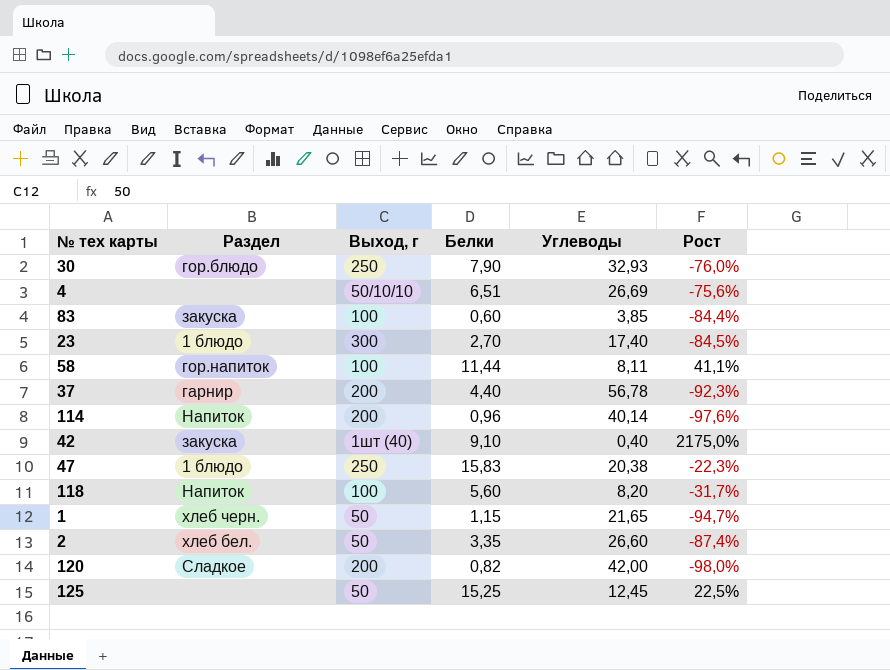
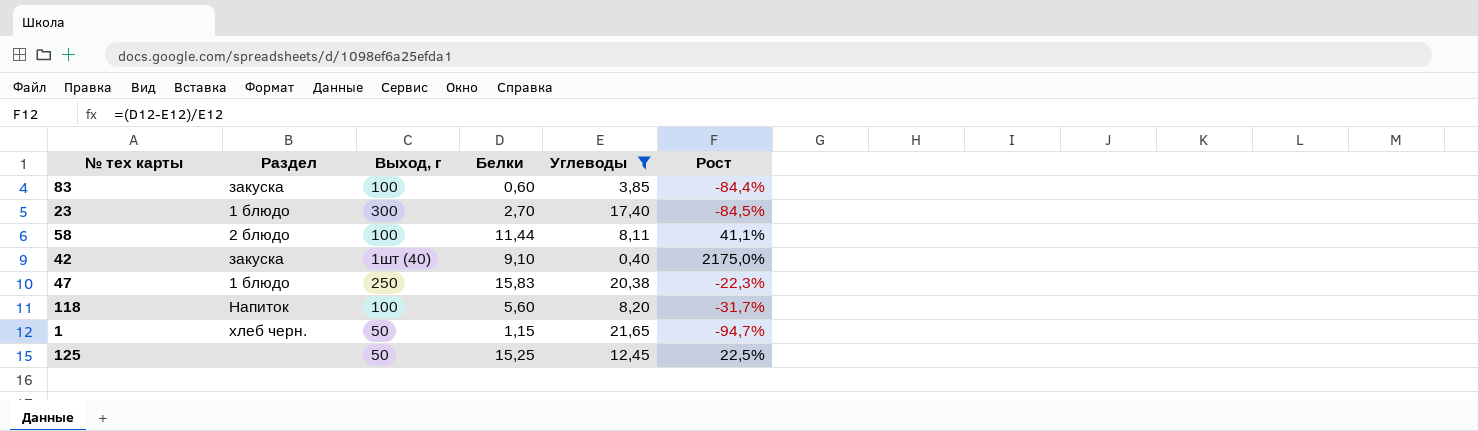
filter: none -> Углеводы <= 21,65
58 | Раздел: гор.напиток -> 2 блюдо

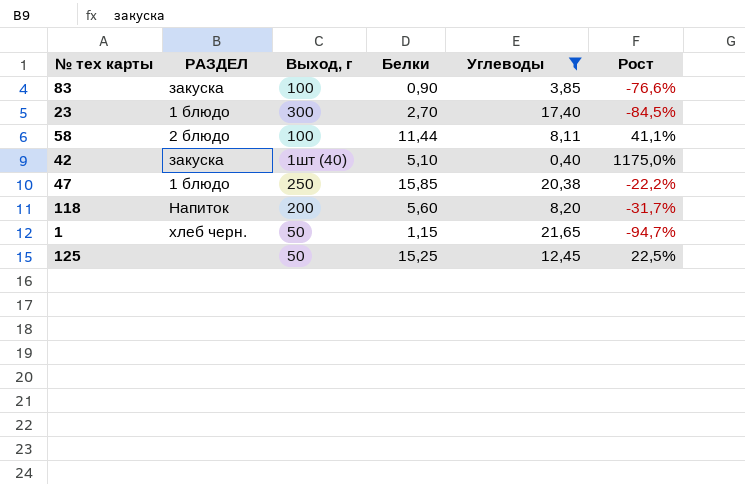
column name: Раздел -> РАЗДЕЛ
83 | Белки: 0,60 -> 0,90
83 | Рост: -84,4% -> -76,6%
42 | Белки: 9,10 -> 5,10
42 | Рост: 2175,0% -> 1175,0%
47 | Белки: 15,83 -> 15,85
47 | Рост: -22,3% -> -22,2%
118 | Выход, г: 100 -> 200

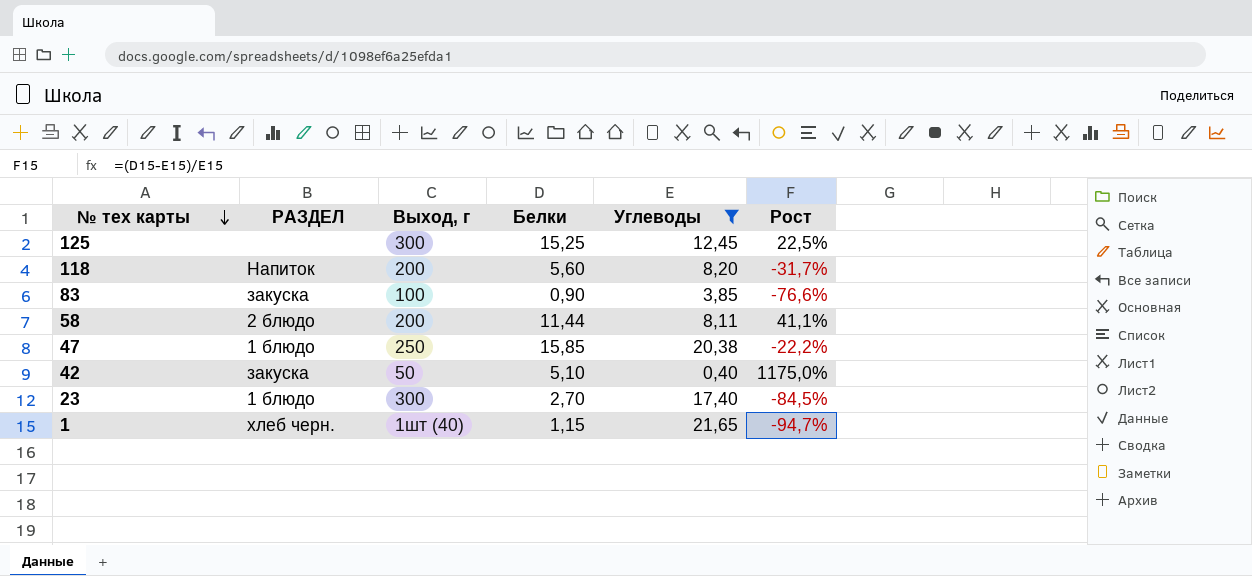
row order: none -> № тех карты descending
125 | Выход, г: 50 -> 300
58 | Выход, г: 100 -> 200
42 | Выход, г: 1шт (40) -> 50
1 | Выход, г: 50 -> 1шт (40)

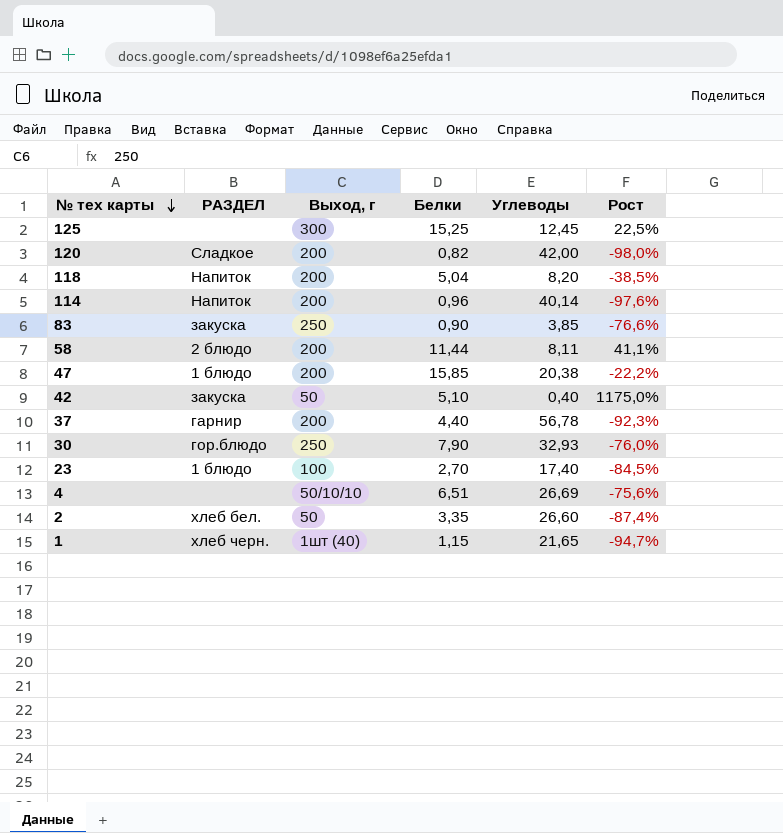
filter: Углеводы <= 21,65 -> none
118 | Белки: 5,60 -> 5,04
118 | Рост: -31,7% -> -38,5%
83 | Выход, г: 100 -> 250
47 | Выход, г: 250 -> 200
23 | Выход, г: 300 -> 100

